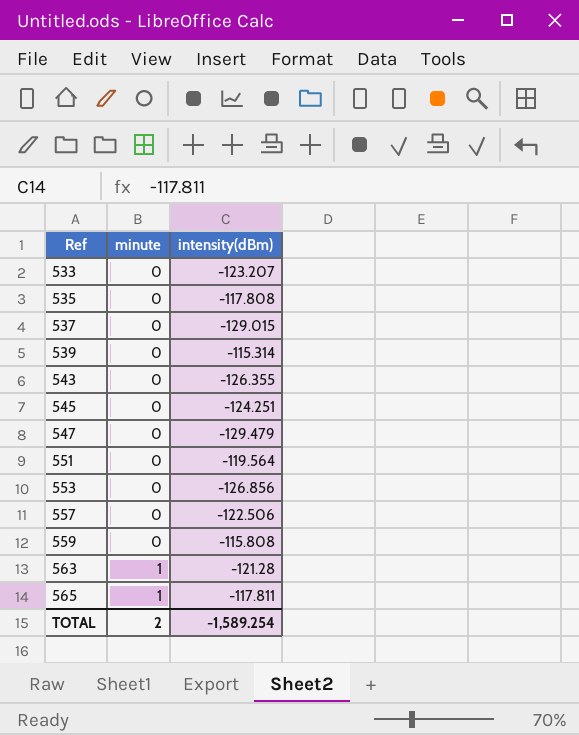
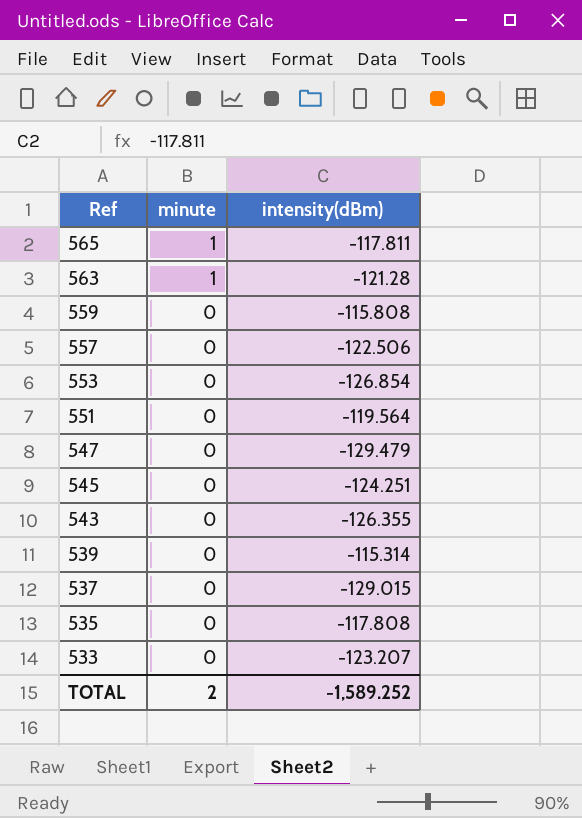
row order: Ref ascending -> Ref descending
553 | intensity(dBm): -126.856 -> -126.854
TOTAL | intensity(dBm): -1,589.254 -> -1,589.252

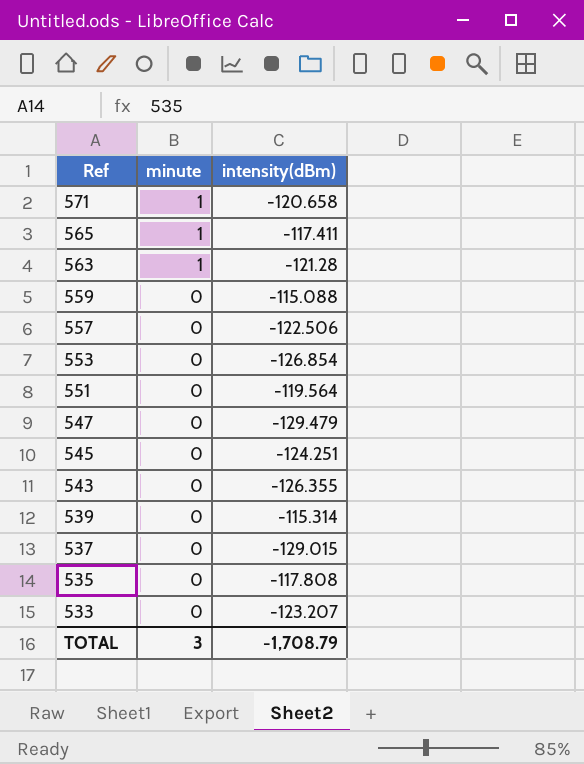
row 571: none -> 1 | -120.658
565 | intensity(dBm): -117.811 -> -117.411
559 | intensity(dBm): -115.808 -> -115.088
TOTAL | minute: 2 -> 3
TOTAL | intensity(dBm): -1,589.252 -> -1,708.79

